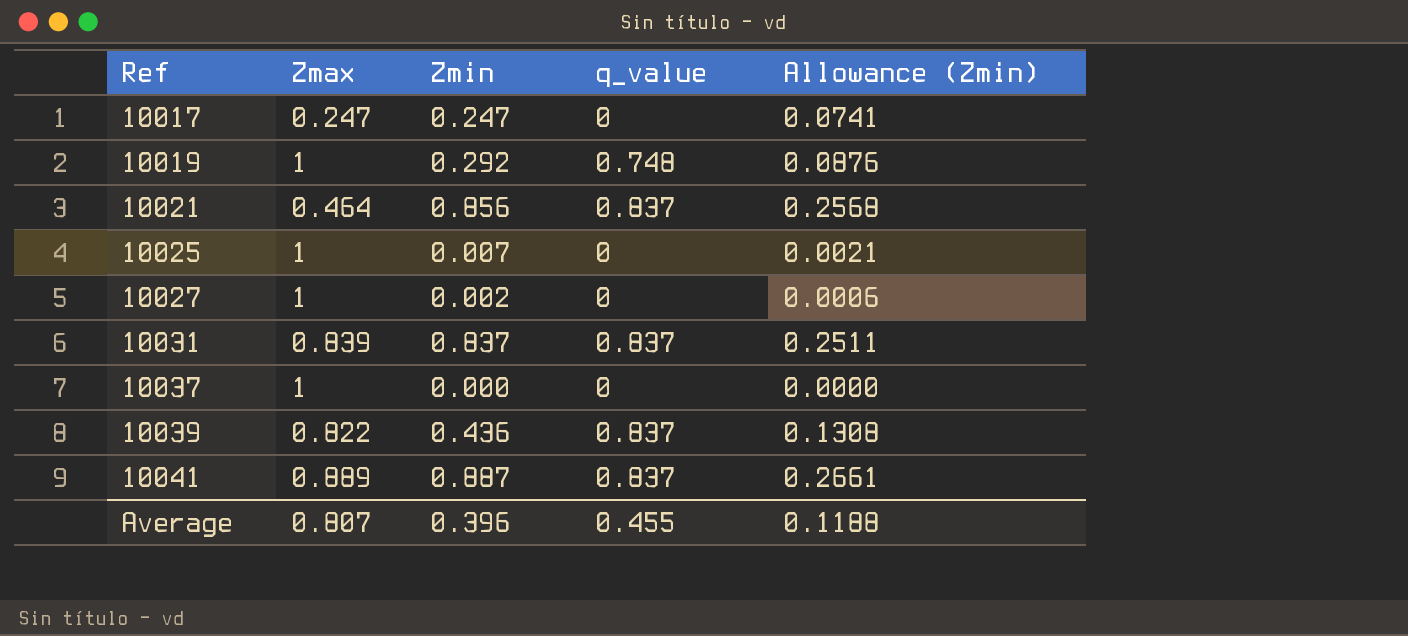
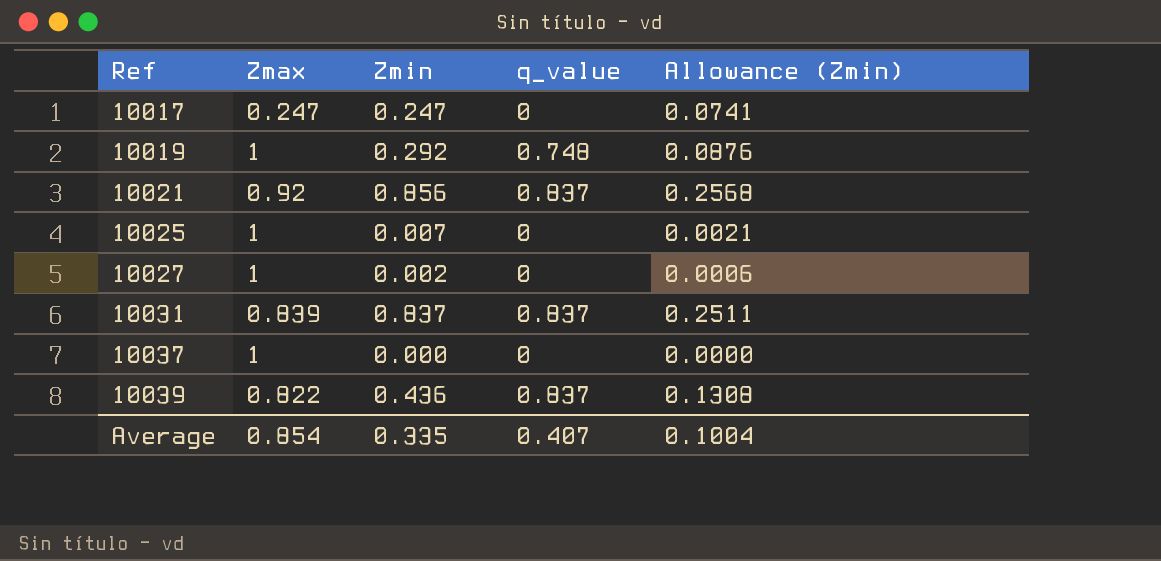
row 10041: 0.889 | 0.887 | 0.837 | 0.2661 -> none
10021 | Zmax: 0.464 -> 0.92
Average | Zmax: 0.807 -> 0.854
Average | Zmin: 0.396 -> 0.335
Average | q_value: 0.455 -> 0.407
Average | Allowance (Zmin): 0.1188 -> 0.1004

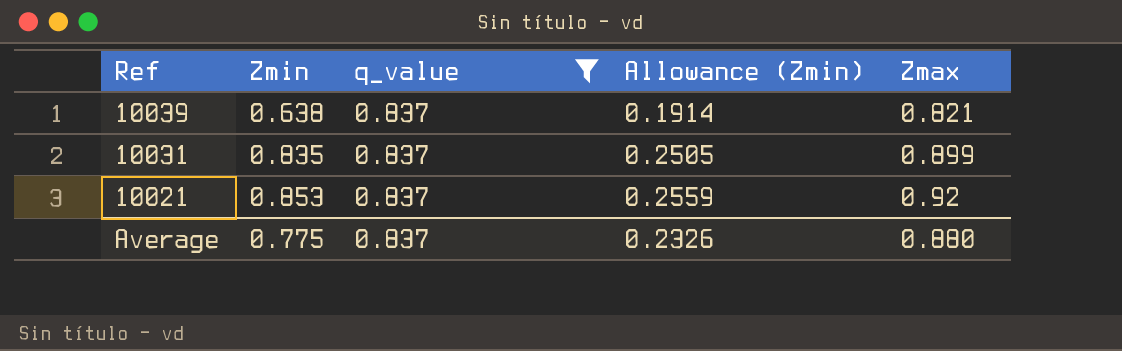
filter: none -> q_value = 0.837
row order: Ref ascending -> Ref descending
column Zmax | position: 2 -> 5
10039 | Zmin: 0.436 -> 0.638
10039 | Allowance (Zmin): 0.1308 -> 0.1914
10039 | Zmax: 0.822 -> 0.821
10031 | Zmin: 0.837 -> 0.835
10031 | Allowance (Zmin): 0.2511 -> 0.2505
10031 | Zmax: 0.839 -> 0.899
10021 | Zmin: 0.856 -> 0.853
10021 | Allowance (Zmin): 0.2568 -> 0.2559
Average | Zmin: 0.335 -> 0.775
Average | q_value: 0.407 -> 0.837
Average | Allowance (Zmin): 0.1004 -> 0.2326
Average | Zmax: 0.854 -> 0.880

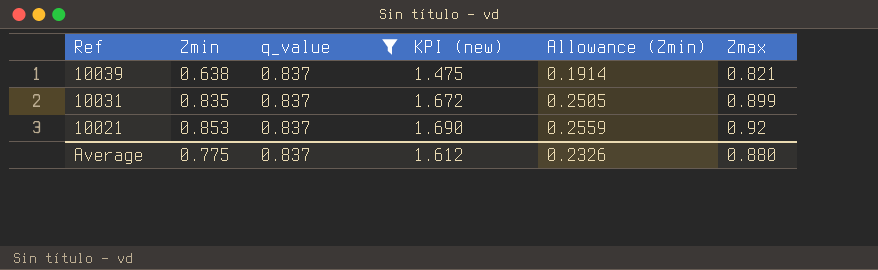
column KPI (new) | formula: none -> [Zmin] + [q_value]

